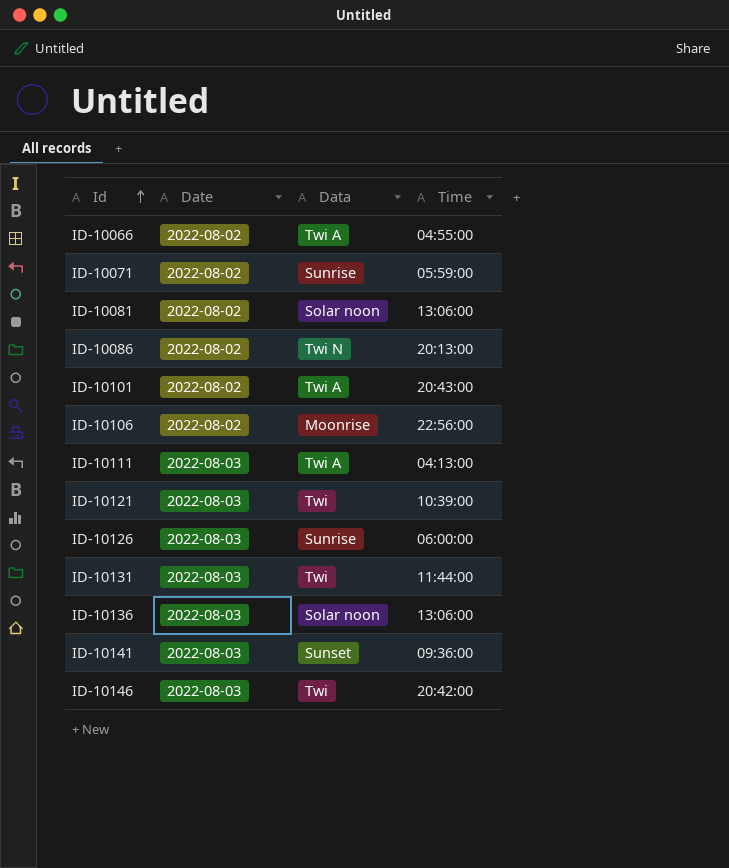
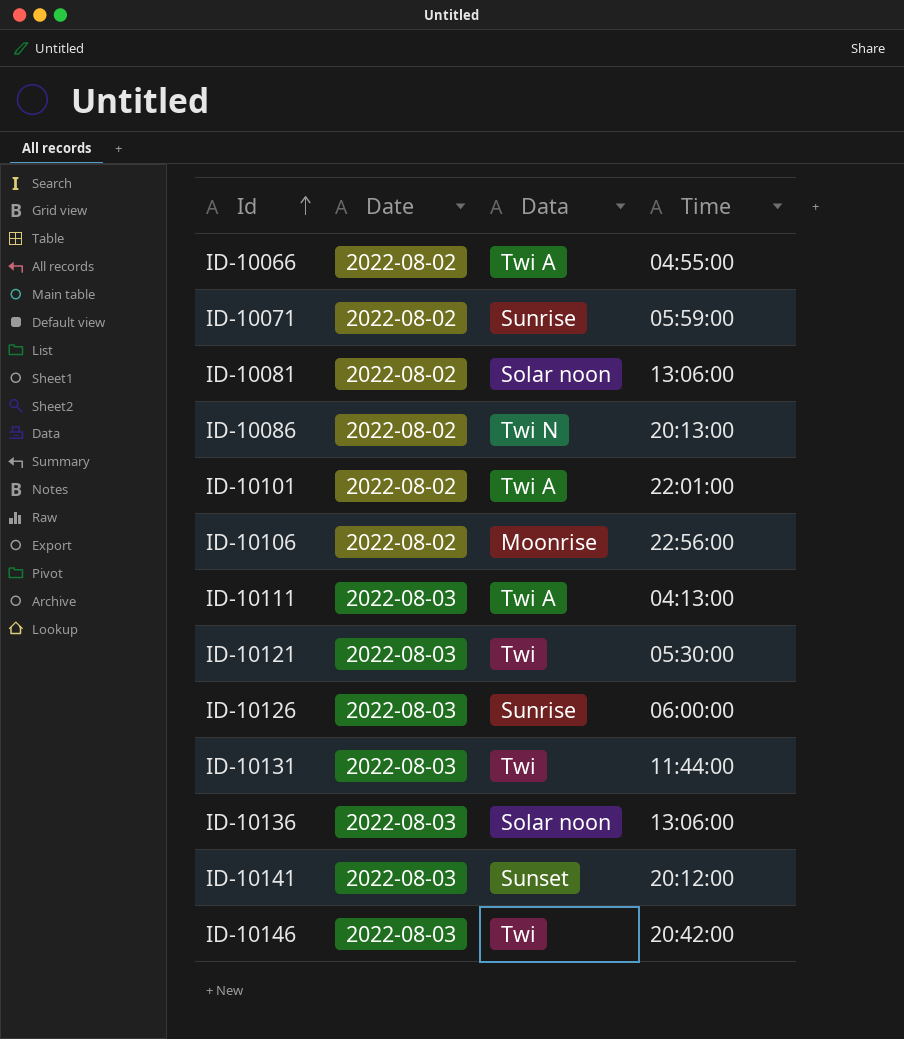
ID-10101 | Time: 20:43:00 -> 22:01:00
ID-10121 | Time: 10:39:00 -> 05:30:00
ID-10141 | Time: 09:36:00 -> 20:12:00

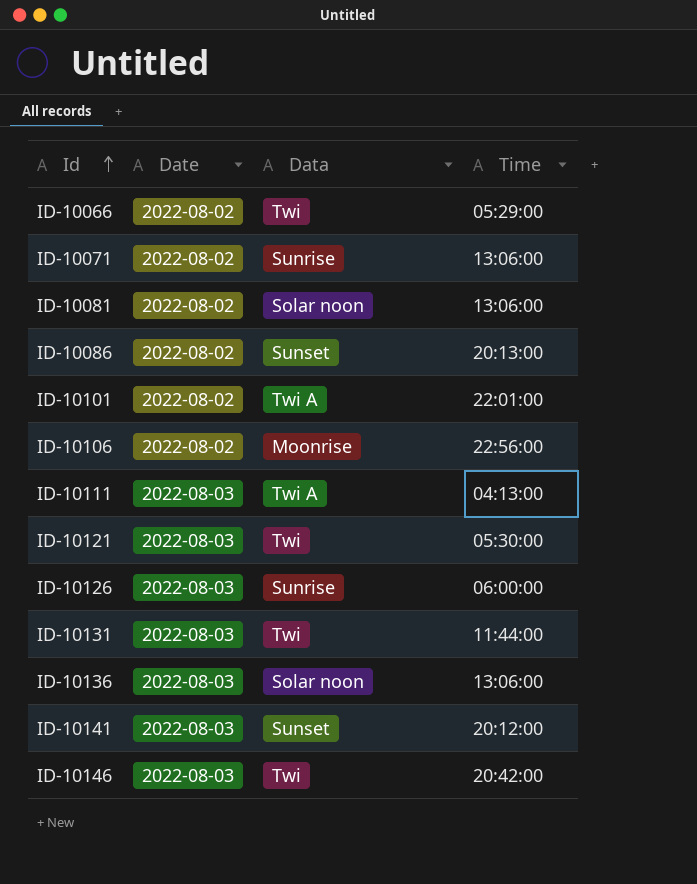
ID-10066 | Data: Twi A -> Twi
ID-10066 | Time: 04:55:00 -> 05:29:00
ID-10071 | Time: 05:59:00 -> 13:06:00
ID-10086 | Data: Twi N -> Sunset

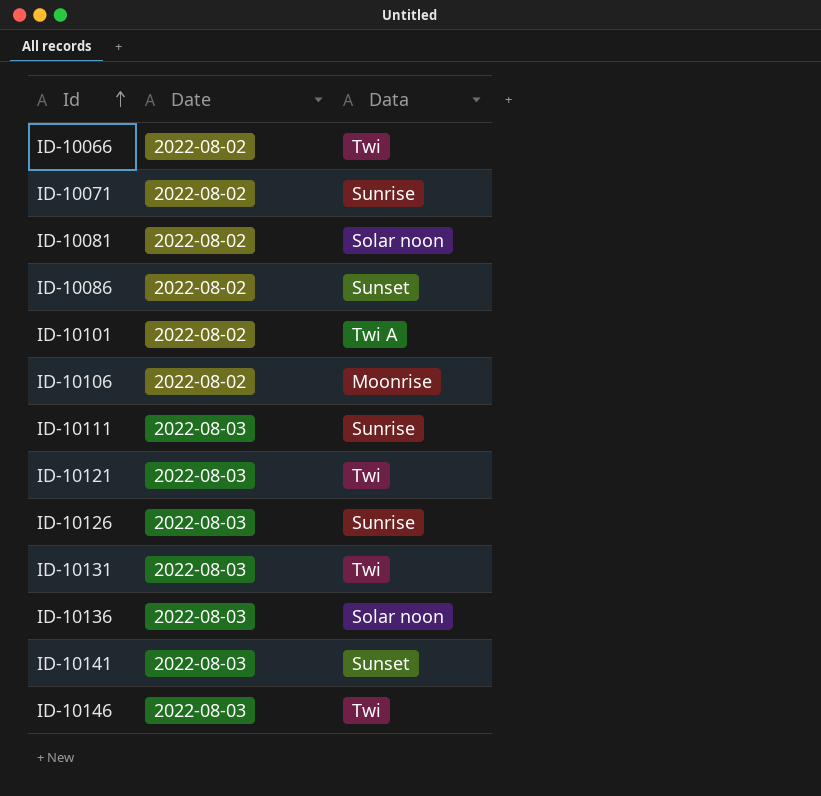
column Time | position: 4 -> none
ID-10111 | Data: Twi A -> Sunrise

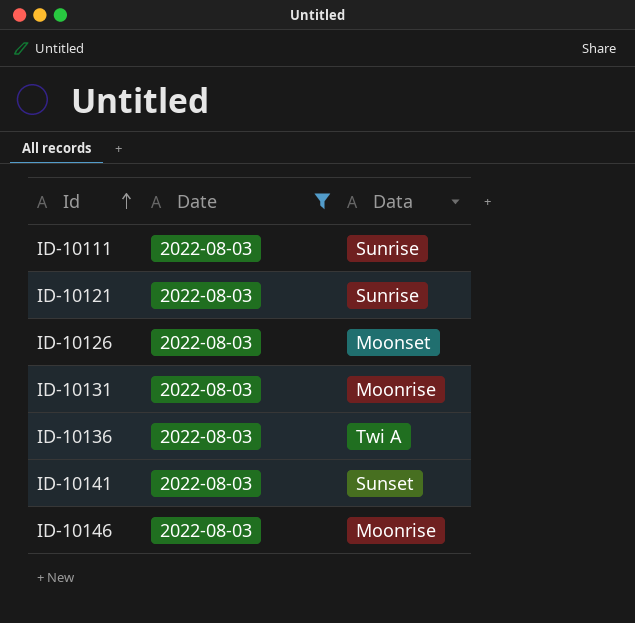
filter: none -> Date = 2022-08-03
ID-10121 | Data: Twi -> Sunrise
ID-10126 | Data: Sunrise -> Moonset
ID-10131 | Data: Twi -> Moonrise
ID-10136 | Data: Solar noon -> Twi A
ID-10146 | Data: Twi -> Moonrise

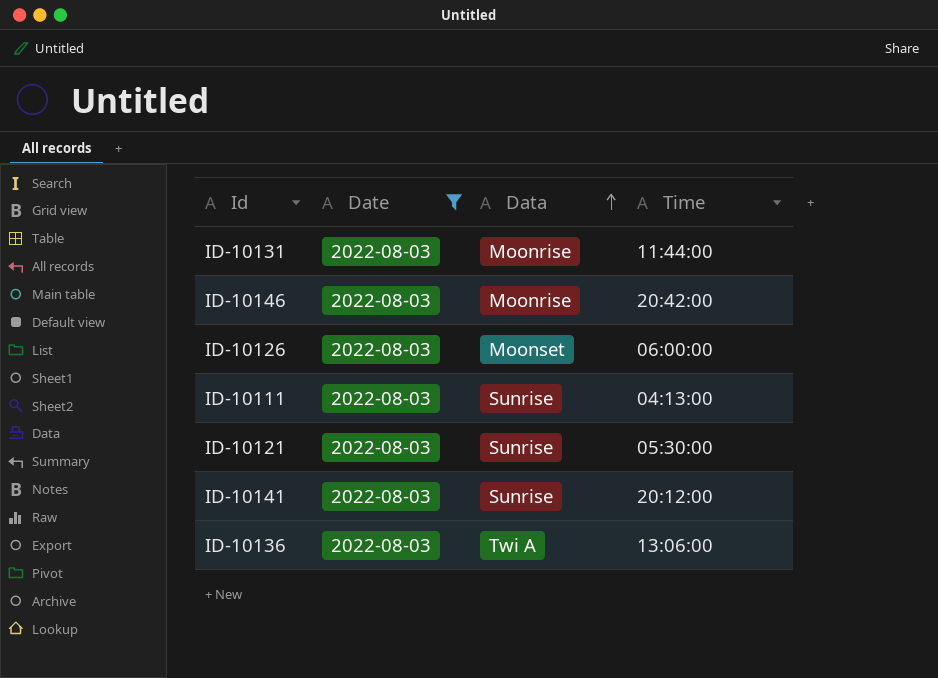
row order: Id ascending -> Data ascending
column Time | position: none -> 4
ID-10141 | Data: Sunset -> Sunrise

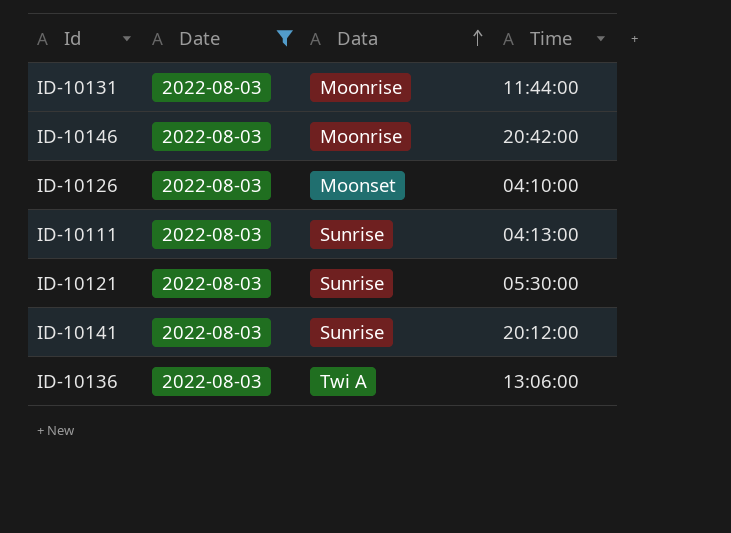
ID-10126 | Time: 06:00:00 -> 04:10:00

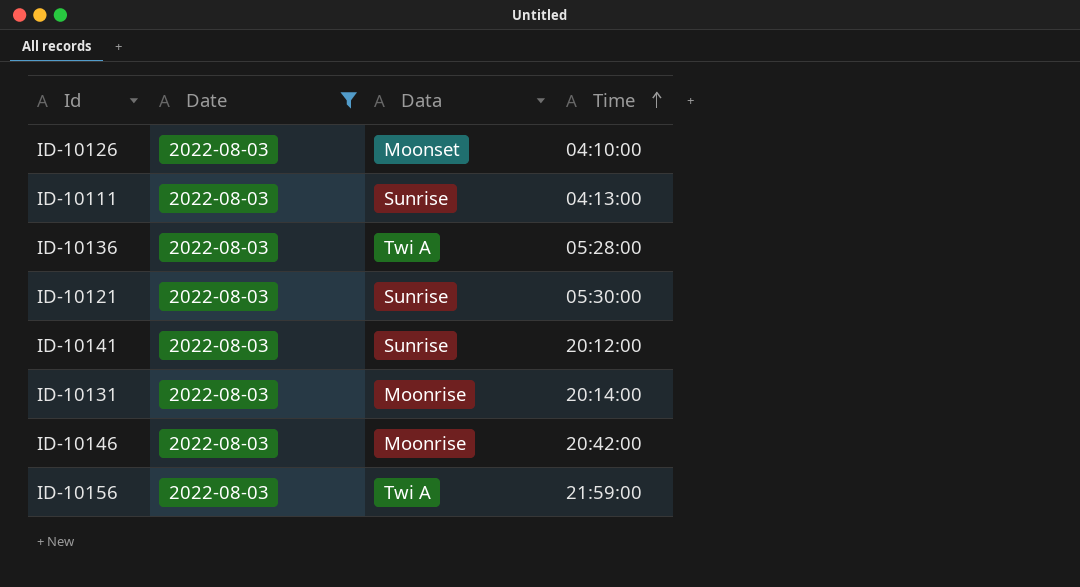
row order: Data ascending -> Time ascending
ID-10136 | Time: 13:06:00 -> 05:28:00
ID-10131 | Time: 11:44:00 -> 20:14:00
row ID-10156: none -> 2022-08-03 | Twi A | 21:59:00

